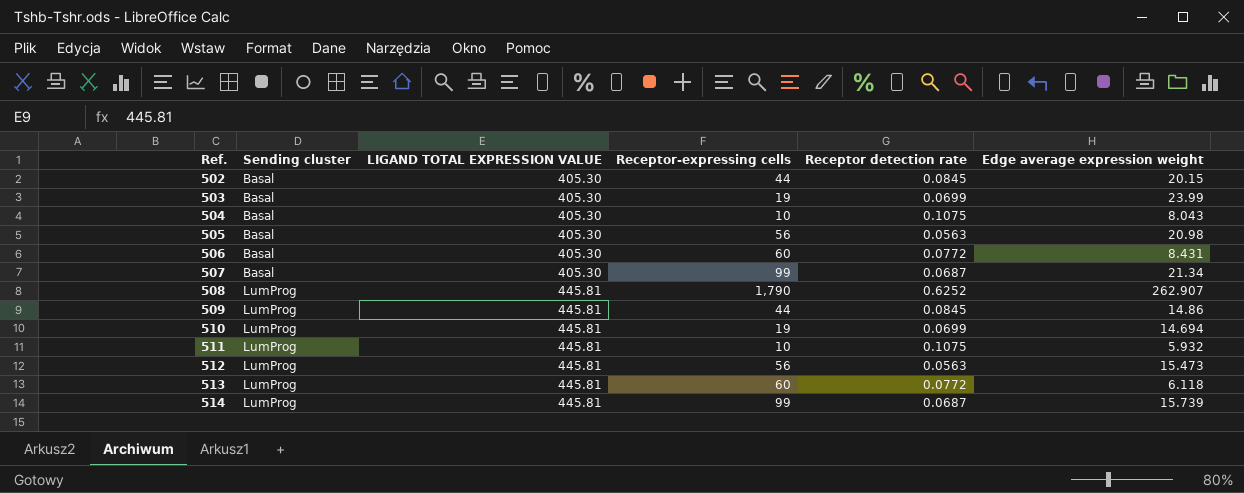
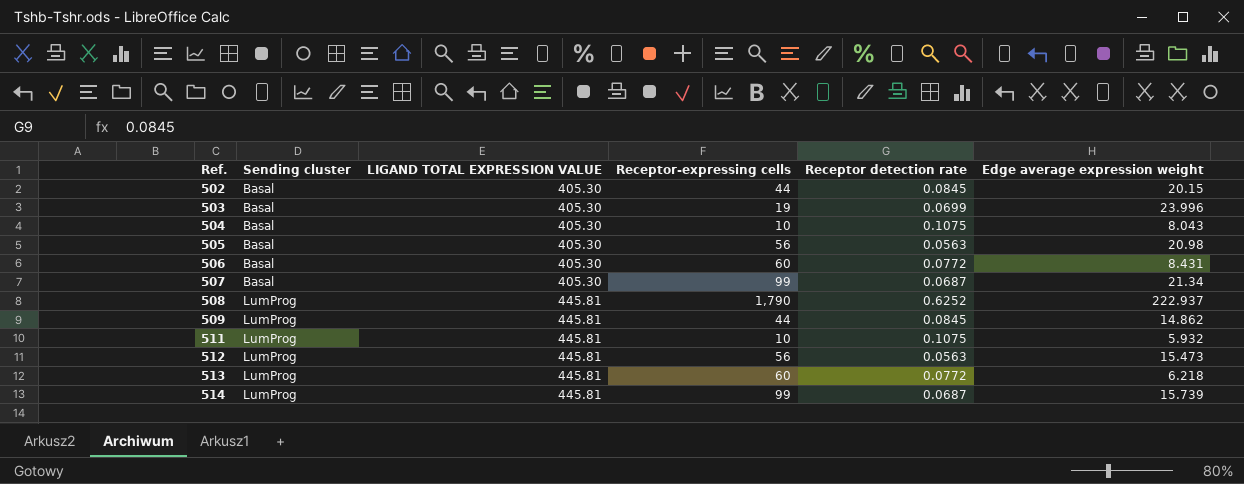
row 510: LumProg | 445.81 | 19 | 0.0699 | 14.694 -> none
503 | Edge average expression weight: 23.99 -> 23.996
508 | Edge average expression weight: 262.907 -> 222.937
509 | Edge average expression weight: 14.86 -> 14.862
513 | Edge average expression weight: 6.118 -> 6.218

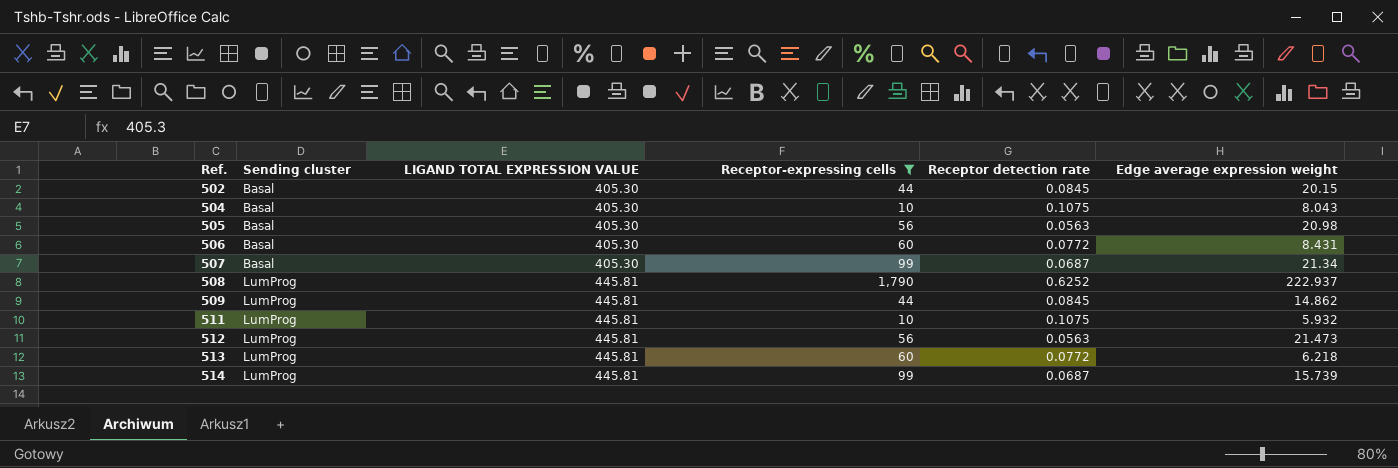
filter: none -> Receptor-expressing cells != 19
512 | Edge average expression weight: 15.473 -> 21.473

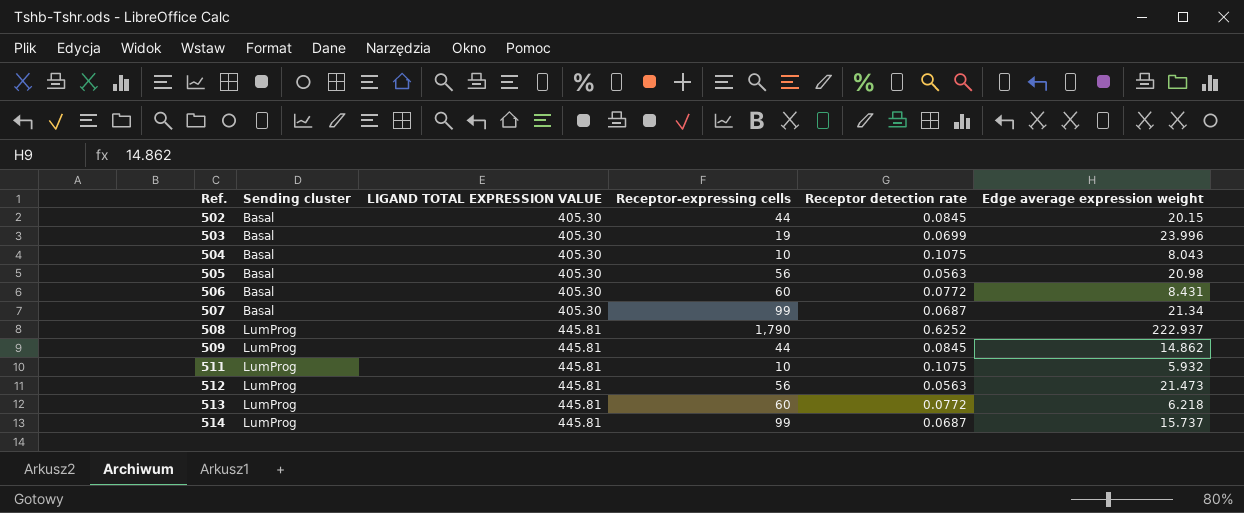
filter: Receptor-expressing cells != 19 -> none
514 | Edge average expression weight: 15.739 -> 15.737

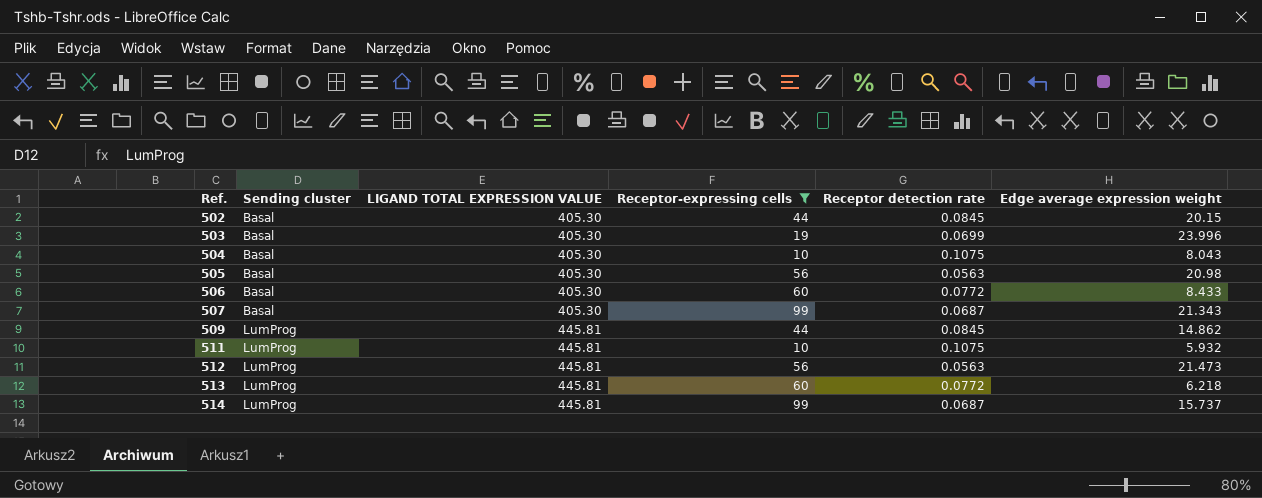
filter: none -> Receptor-expressing cells != 1,790
506 | Edge average expression weight: 8.431 -> 8.433
507 | Edge average expression weight: 21.34 -> 21.343

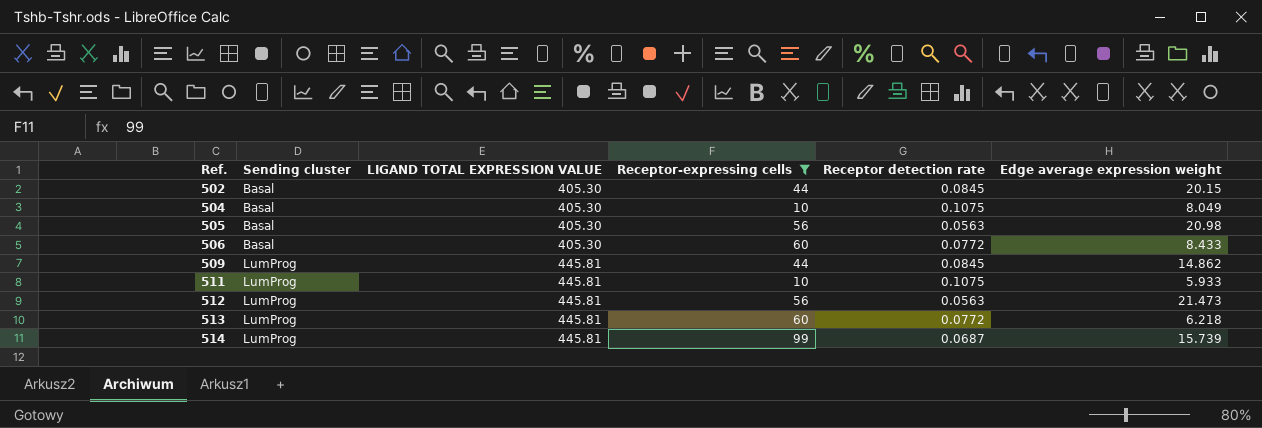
row 503: Basal | 405.30 | 19 | 0.0699 | 23.996 -> none
row 507: Basal | 405.30 | 99 | 0.0687 | 21.343 -> none
504 | Edge average expression weight: 8.043 -> 8.049
511 | Edge average expression weight: 5.932 -> 5.933
514 | Edge average expression weight: 15.737 -> 15.739

